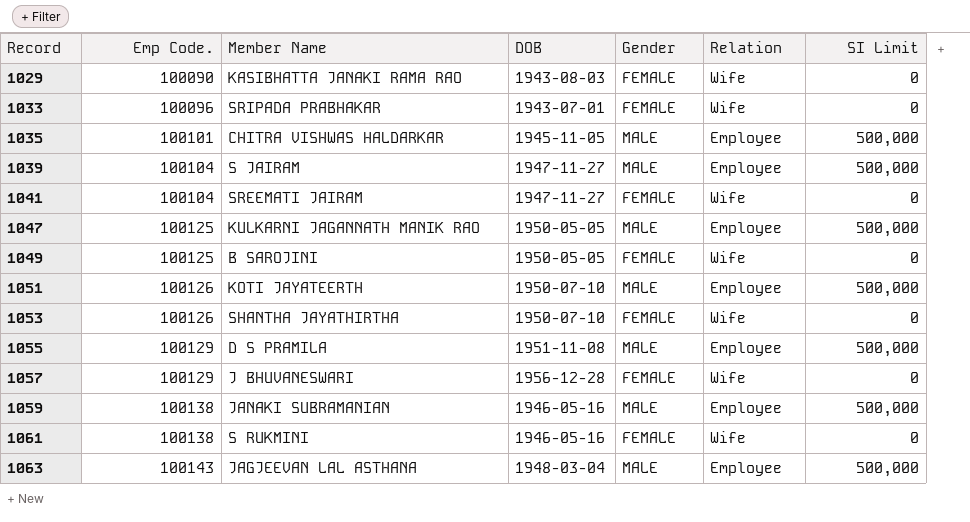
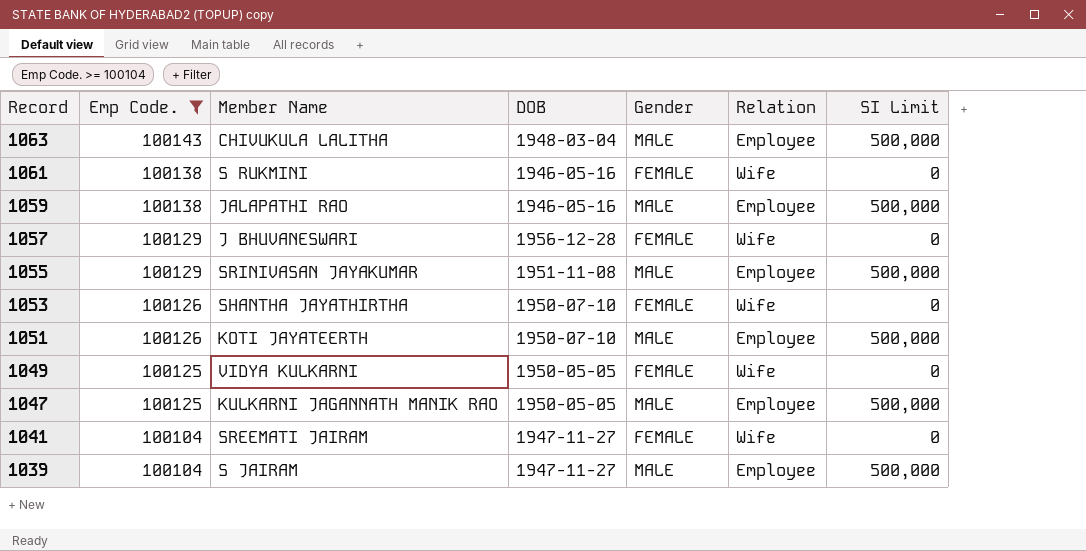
filter: none -> Emp Code. >= 100104
row order: Record ascending -> Record descending
1063 | Member Name: JAGJEEVAN LAL ASTHANA -> CHIVUKULA LALITHA
1059 | Member Name: JANAKI SUBRAMANIAN -> JALAPATHI RAO
1055 | Member Name: D S PRAMILA -> SRINIVASAN JAYAKUMAR
1049 | Member Name: B SAROJINI -> VIDYA KULKARNI

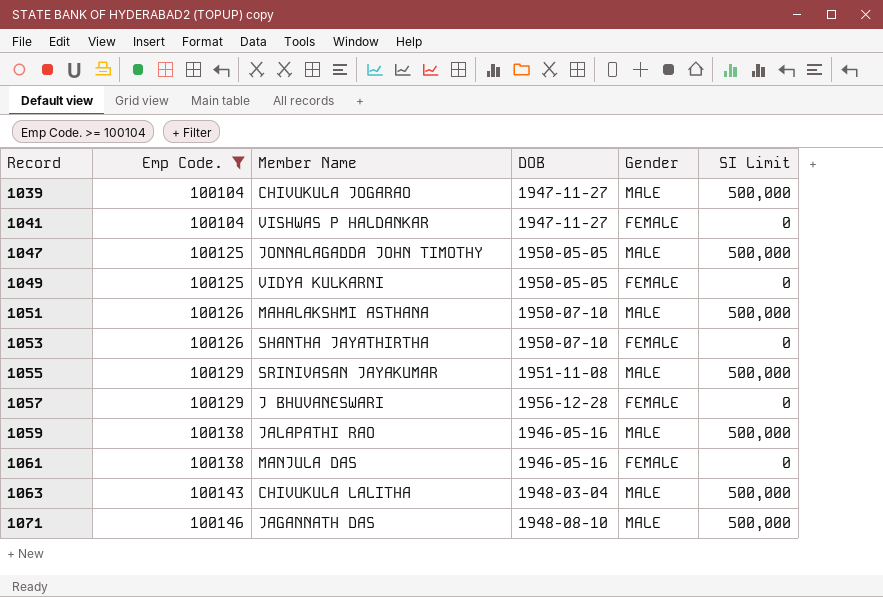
row order: Record descending -> Record ascending
column Relation | position: 6 -> none
1039 | Member Name: S JAIRAM -> CHIVUKULA JOGARAO
1041 | Member Name: SREEMATI JAIRAM -> VISHWAS P HALDANKAR
1047 | Member Name: KULKARNI JAGANNATH MANIK RAO -> JONNALAGADDA JOHN TIMOTHY
1051 | Member Name: KOTI JAYATEERTH -> MAHALAKSHMI ASTHANA
1061 | Member Name: S RUKMINI -> MANJULA DAS
row 1071: none -> 100146 | JAGANNATH DAS | 1948-08-10 | MALE | 500,000

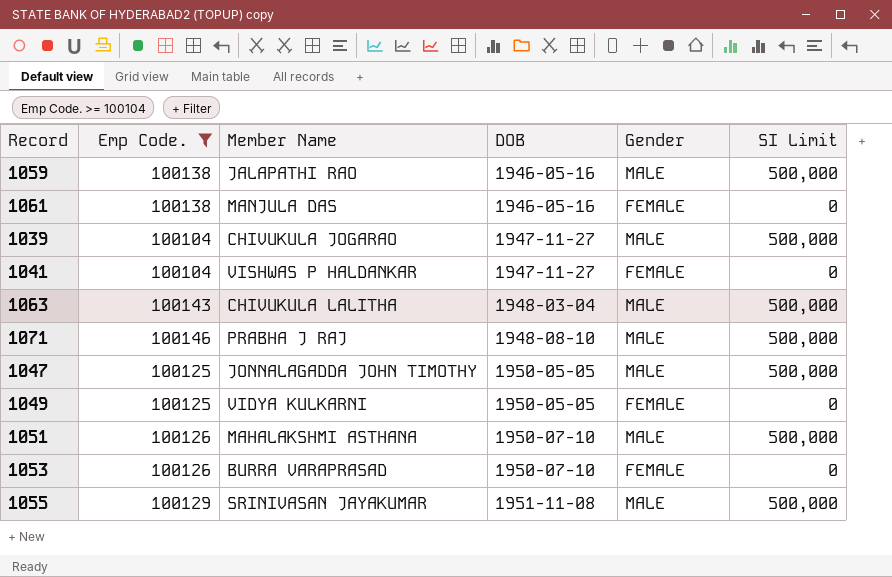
row order: Record ascending -> DOB ascending
row 1057: 100129 | J BHUVANESWARI | 1956-12-28 | FEMALE | 0 -> none
1071 | Member Name: JAGANNATH DAS -> PRABHA J RAJ
1053 | Member Name: SHANTHA JAYATHIRTHA -> BURRA VARAPRASAD

